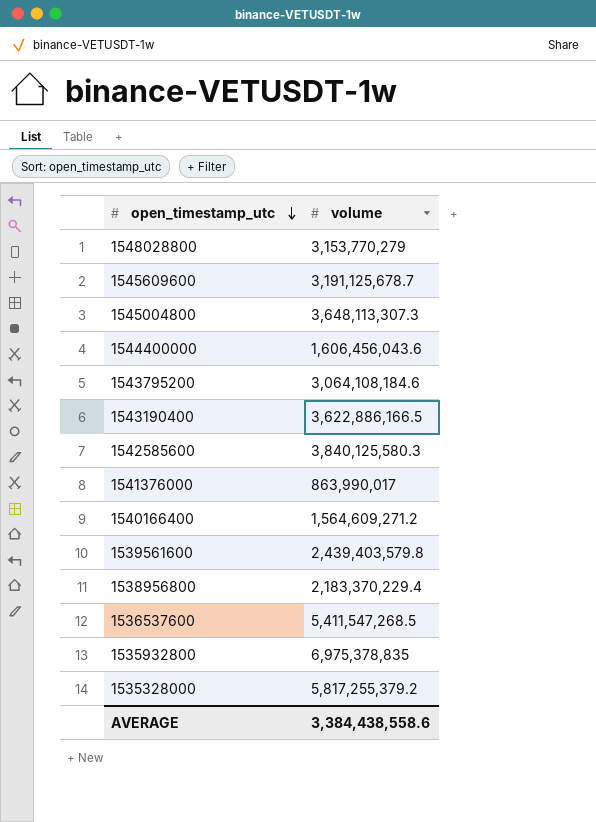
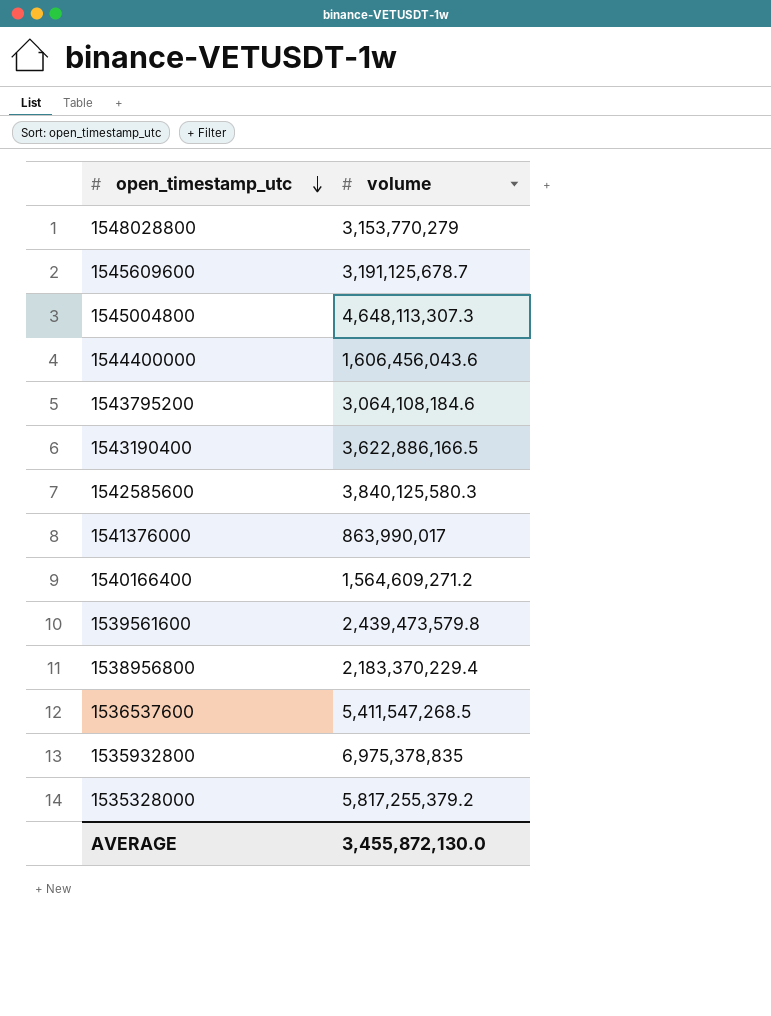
1545004800 | volume: 3,648,113,307.3 -> 4,648,113,307.3
1539561600 | volume: 2,439,403,579.8 -> 2,439,473,579.8
AVERAGE | volume: 3,384,438,558.6 -> 3,455,872,130.0

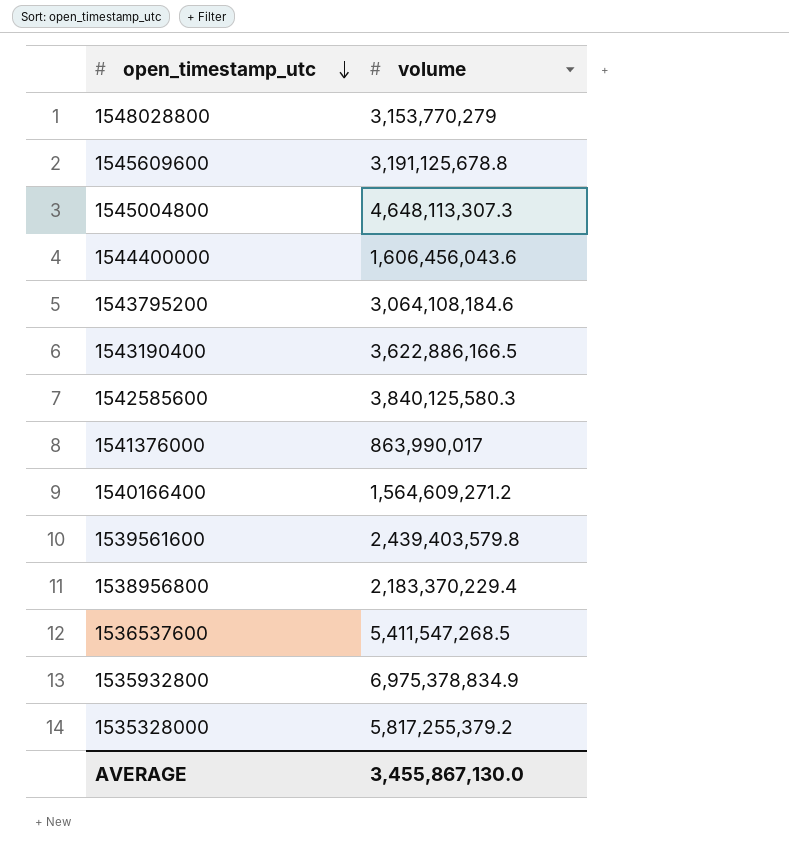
1545609600 | volume: 3,191,125,678.7 -> 3,191,125,678.8
1539561600 | volume: 2,439,473,579.8 -> 2,439,403,579.8
1535932800 | volume: 6,975,378,835 -> 6,975,378,834.9
AVERAGE | volume: 3,455,872,130.0 -> 3,455,867,130.0

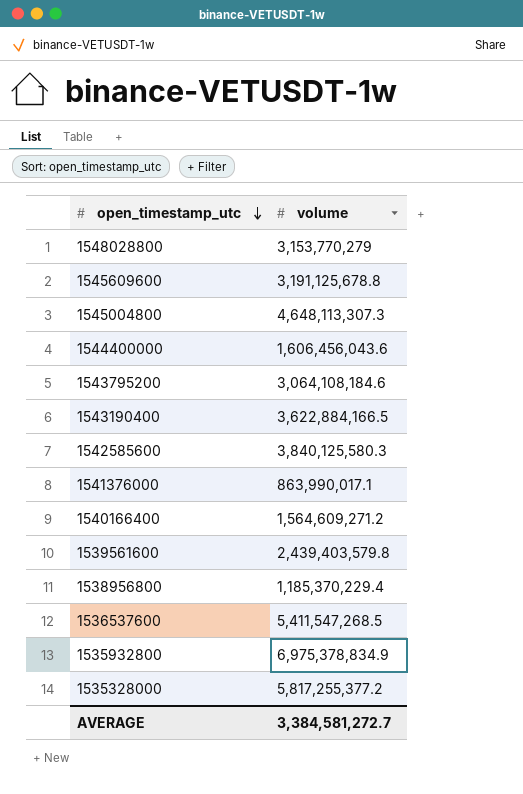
1543190400 | volume: 3,622,886,166.5 -> 3,622,884,166.5
1541376000 | volume: 863,990,017 -> 863,990,017.1
1538956800 | volume: 2,183,370,229.4 -> 1,185,370,229.4
1535328000 | volume: 5,817,255,379.2 -> 5,817,255,377.2
AVERAGE | volume: 3,455,867,130.0 -> 3,384,581,272.7

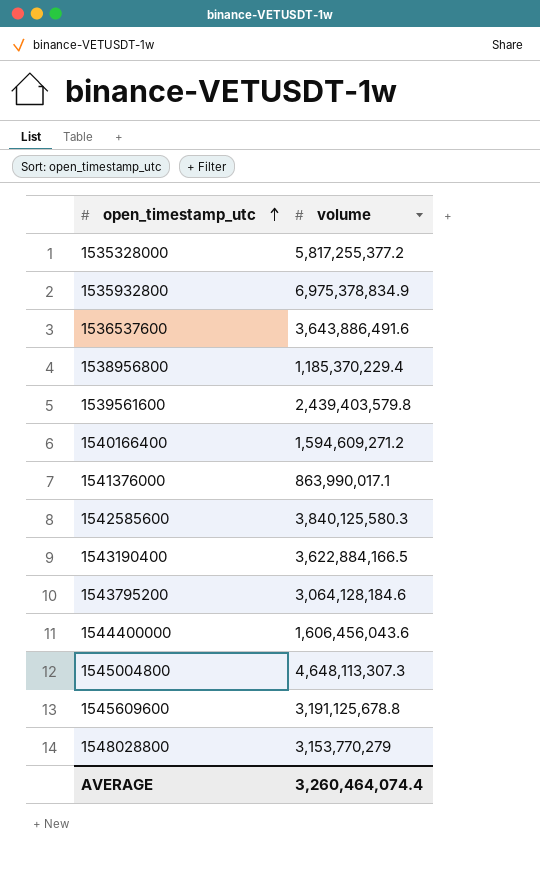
row order: open_timestamp_utc descending -> open_timestamp_utc ascending
1536537600 | volume: 5,411,547,268.5 -> 3,643,886,491.6
1540166400 | volume: 1,564,609,271.2 -> 1,594,609,271.2
1543795200 | volume: 3,064,108,184.6 -> 3,064,128,184.6
AVERAGE | volume: 3,384,581,272.7 -> 3,260,464,074.4

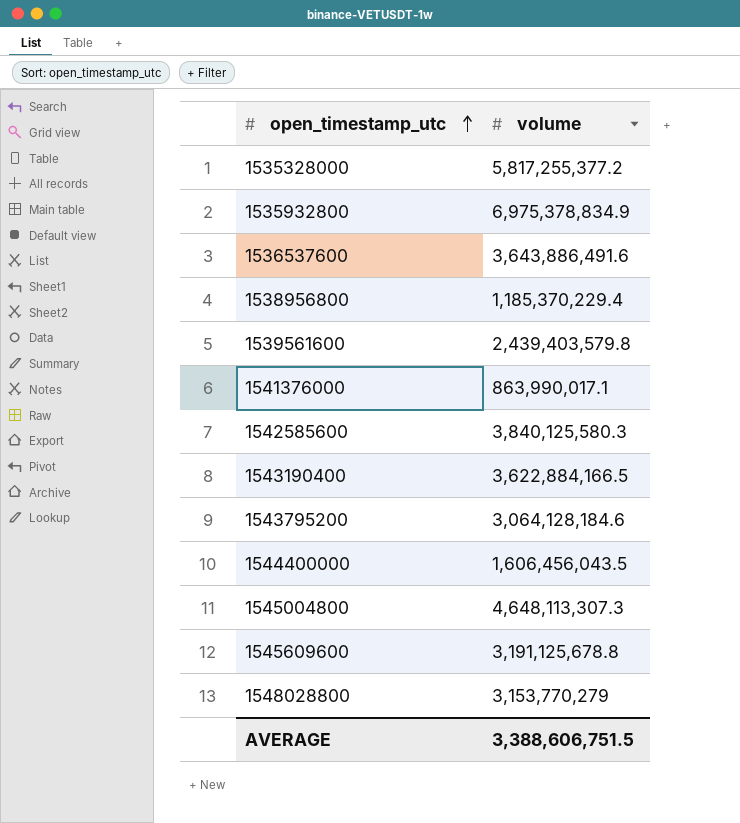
row 1540166400: 1,594,609,271.2 -> none
1544400000 | volume: 1,606,456,043.6 -> 1,606,456,043.5
AVERAGE | volume: 3,260,464,074.4 -> 3,388,606,751.5

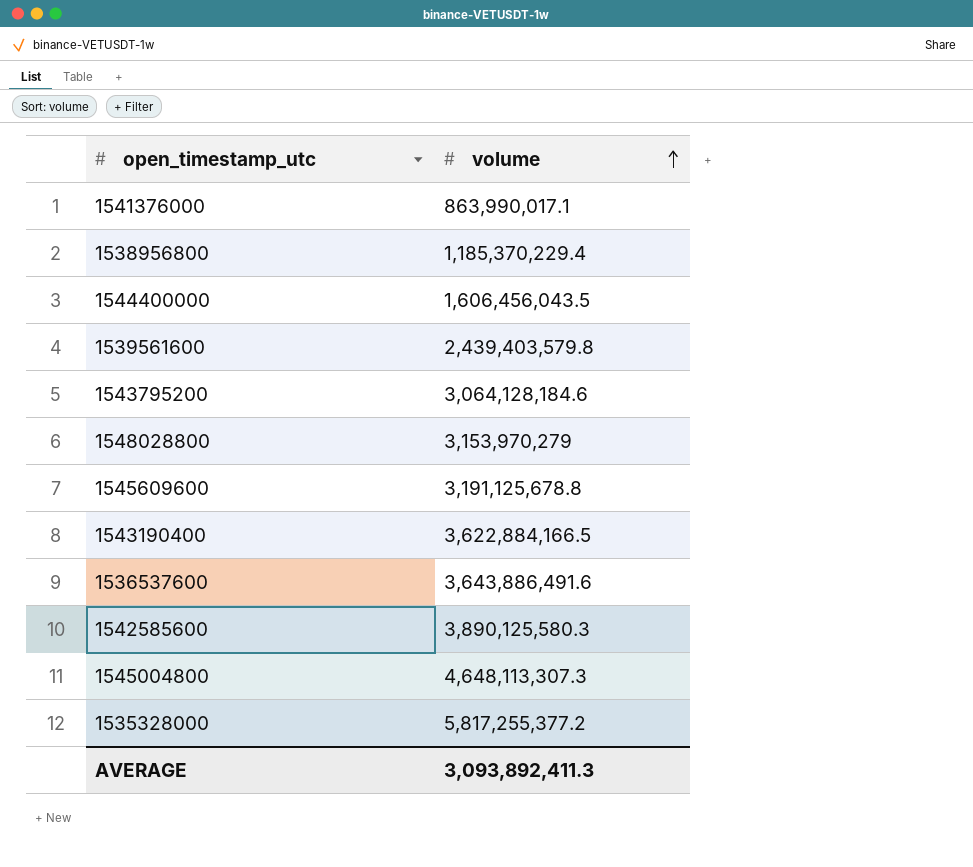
row order: open_timestamp_utc ascending -> volume ascending
row 1535932800: 6,975,378,834.9 -> none
1548028800 | volume: 3,153,770,279 -> 3,153,970,279
1542585600 | volume: 3,840,125,580.3 -> 3,890,125,580.3
AVERAGE | volume: 3,388,606,751.5 -> 3,093,892,411.3

